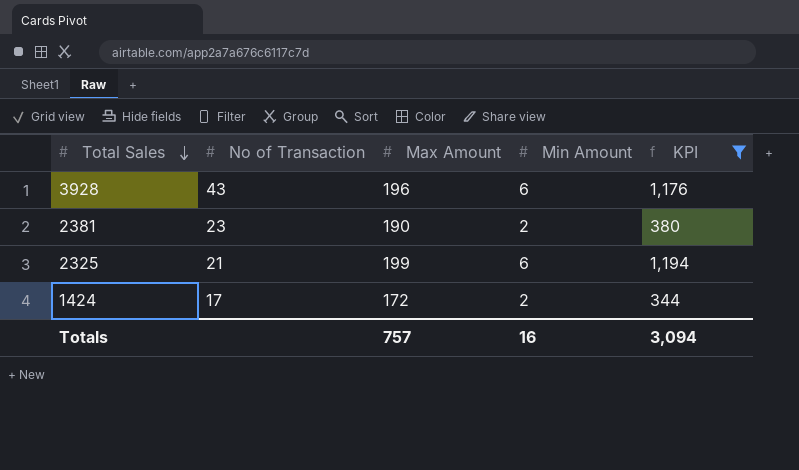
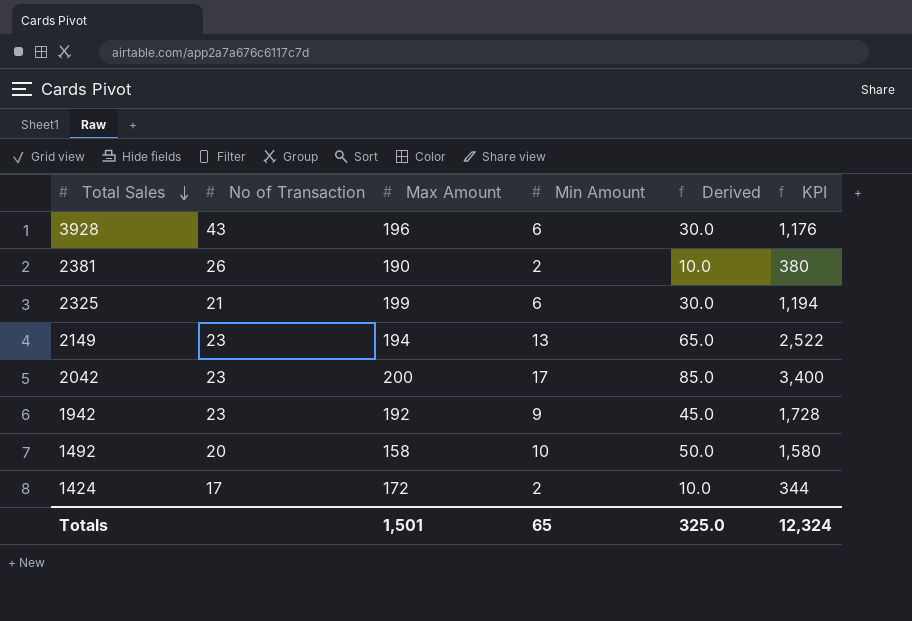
filter: KPI <= 1,194 -> none
column Derived | formula: none -> [Min Amount] * 5
2381 | No of Transaction: 23 -> 26
Totals | Max Amount: 757 -> 1,501
Totals | Min Amount: 16 -> 65
Totals | KPI: 3,094 -> 12,324

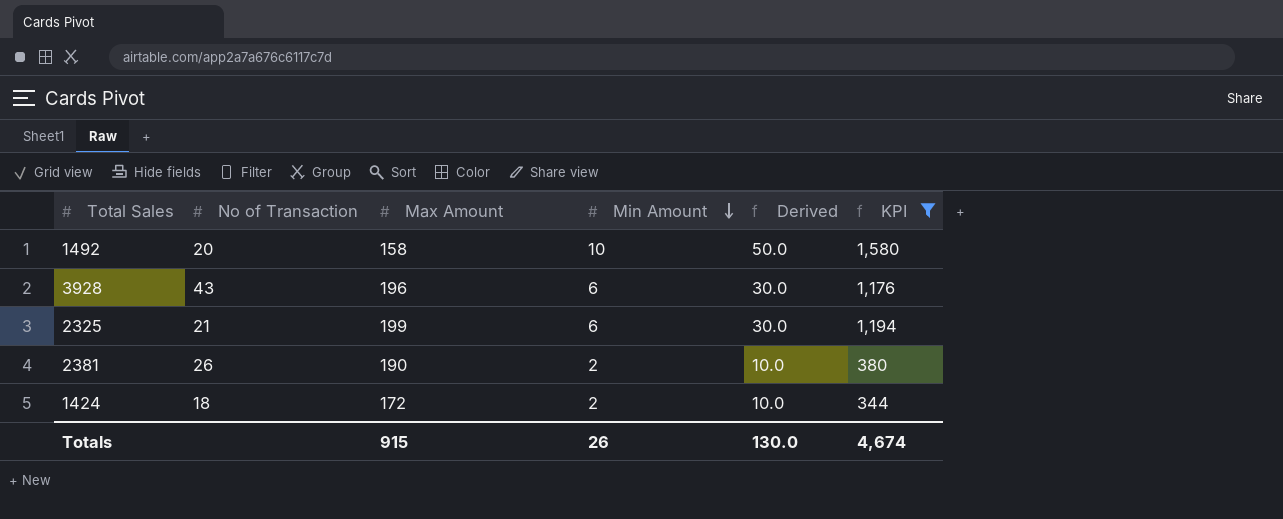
filter: none -> KPI <= 1,580
row order: Total Sales descending -> Min Amount descending
1424 | No of Transaction: 17 -> 18
Totals | Max Amount: 1,501 -> 915
Totals | Min Amount: 65 -> 26
Totals | Derived: 325.0 -> 130.0
Totals | KPI: 12,324 -> 4,674

